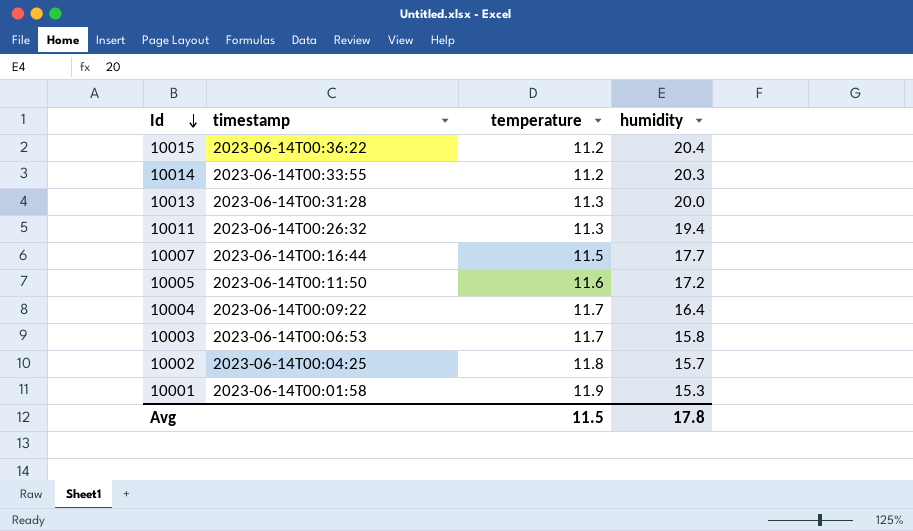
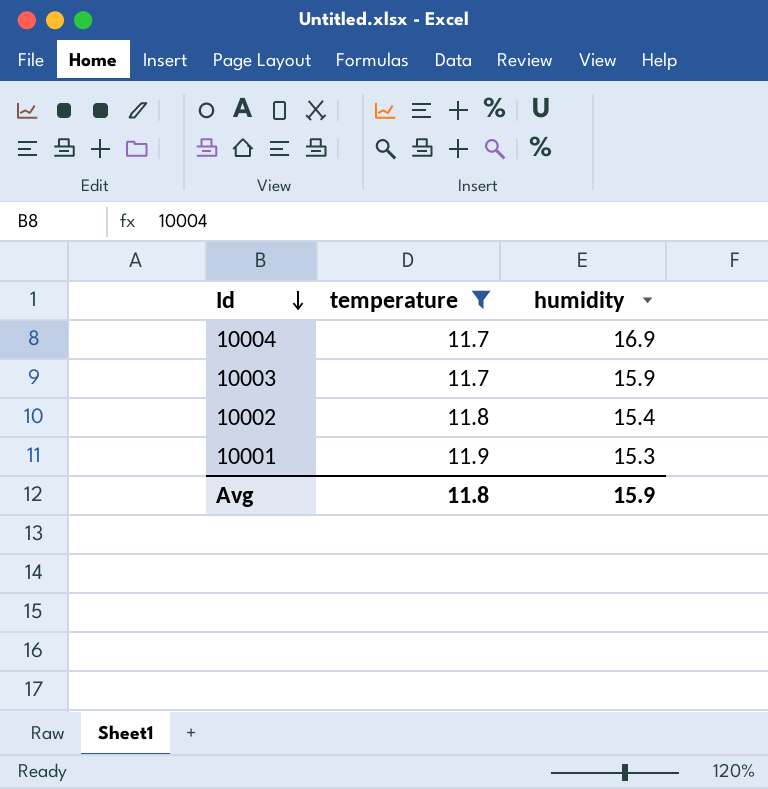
filter: none -> temperature >= 11.7
column timestamp | position: 2 -> none
10004 | humidity: 16.4 -> 16.9
10003 | humidity: 15.8 -> 15.9
10002 | humidity: 15.7 -> 15.4
Avg | temperature: 11.5 -> 11.8
Avg | humidity: 17.8 -> 15.9

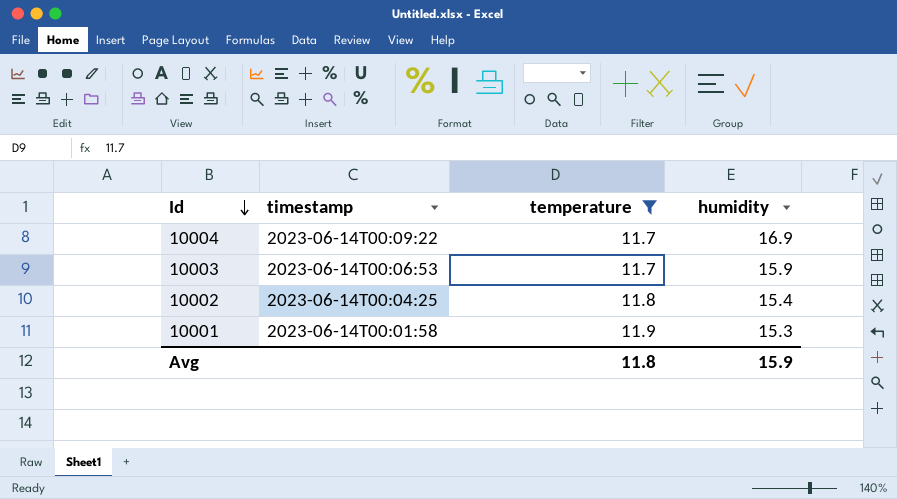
column timestamp | position: none -> 2

